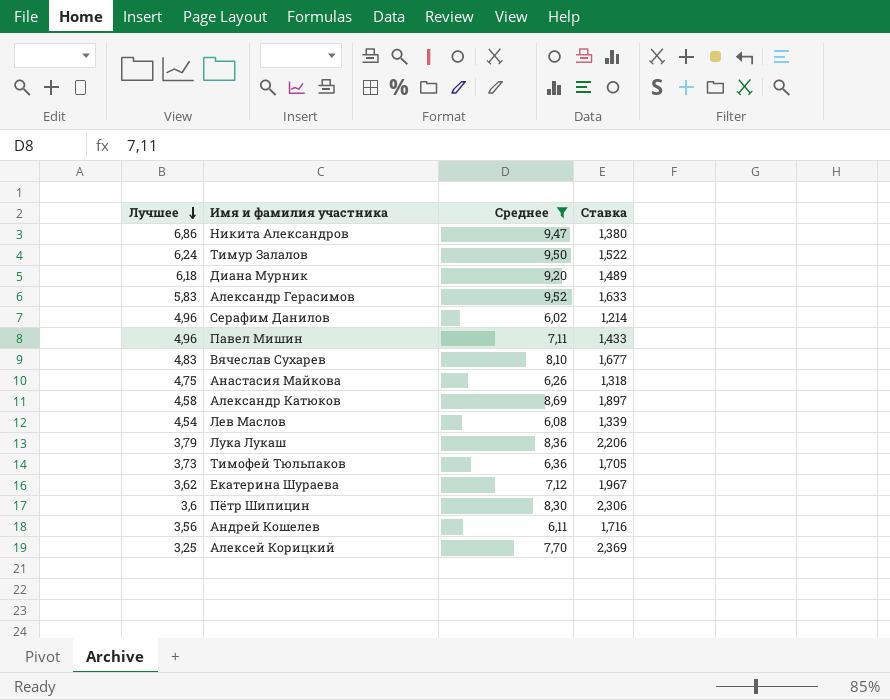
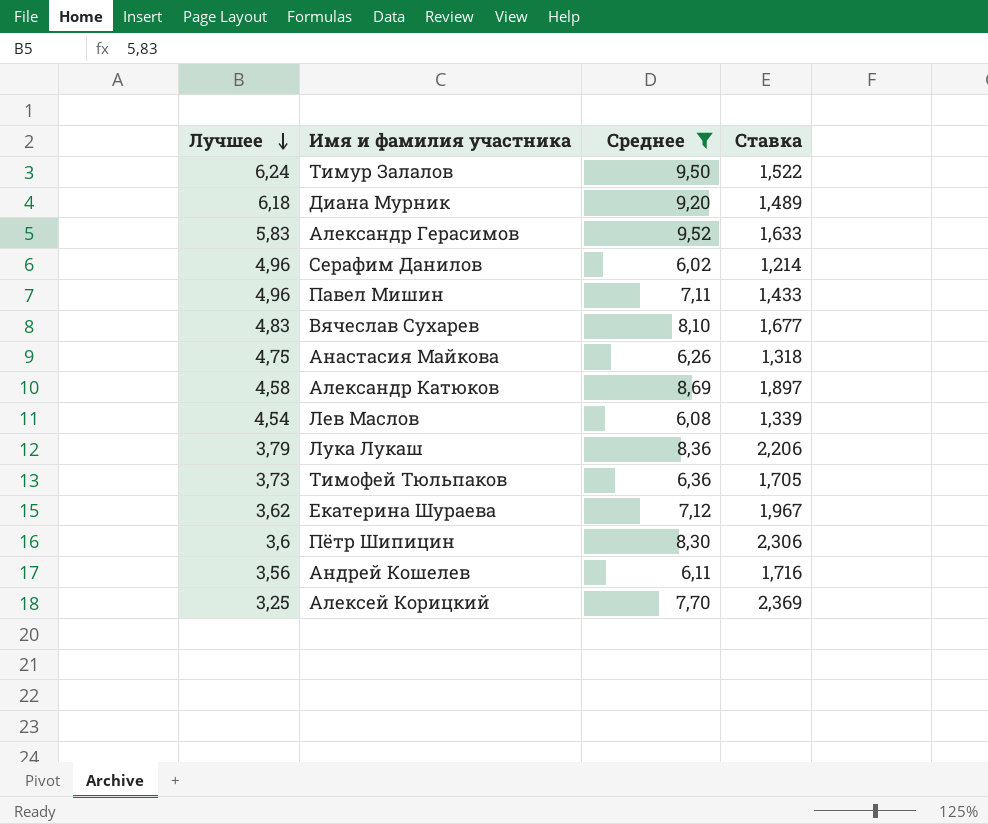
row Никита Александров: 6,86 | 9,47 | 1,380 -> none

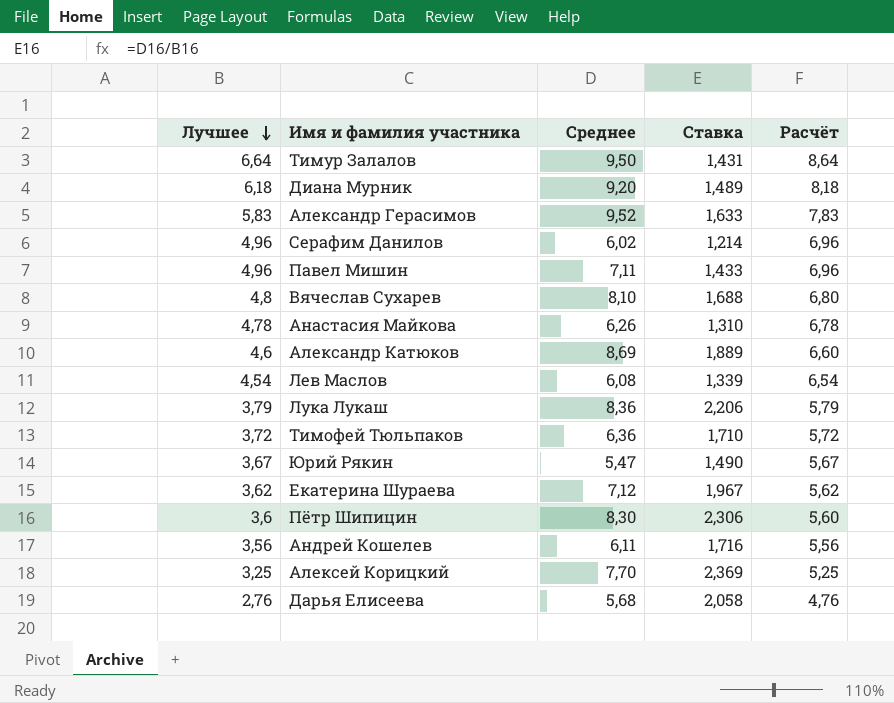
filter: Среднее >= 6,02 -> none
column Расчёт | formula: none -> [Лучшее] + 2
Тимур Залалов | Лучшее: 6,24 -> 6,64
Тимур Залалов | Ставка: 1,522 -> 1,431
Вячеслав Сухарев | Лучшее: 4,83 -> 4,8
Вячеслав Сухарев | Ставка: 1,677 -> 1,688
Анастасия Майкова | Лучшее: 4,75 -> 4,78
Анастасия Майкова | Ставка: 1,318 -> 1,310
Александр Катюков | Лучшее: 4,58 -> 4,6
Александр Катюков | Ставка: 1,897 -> 1,889
Тимофей Тюльпаков | Лучшее: 3,73 -> 3,72
Тимофей Тюльпаков | Ставка: 1,705 -> 1,710

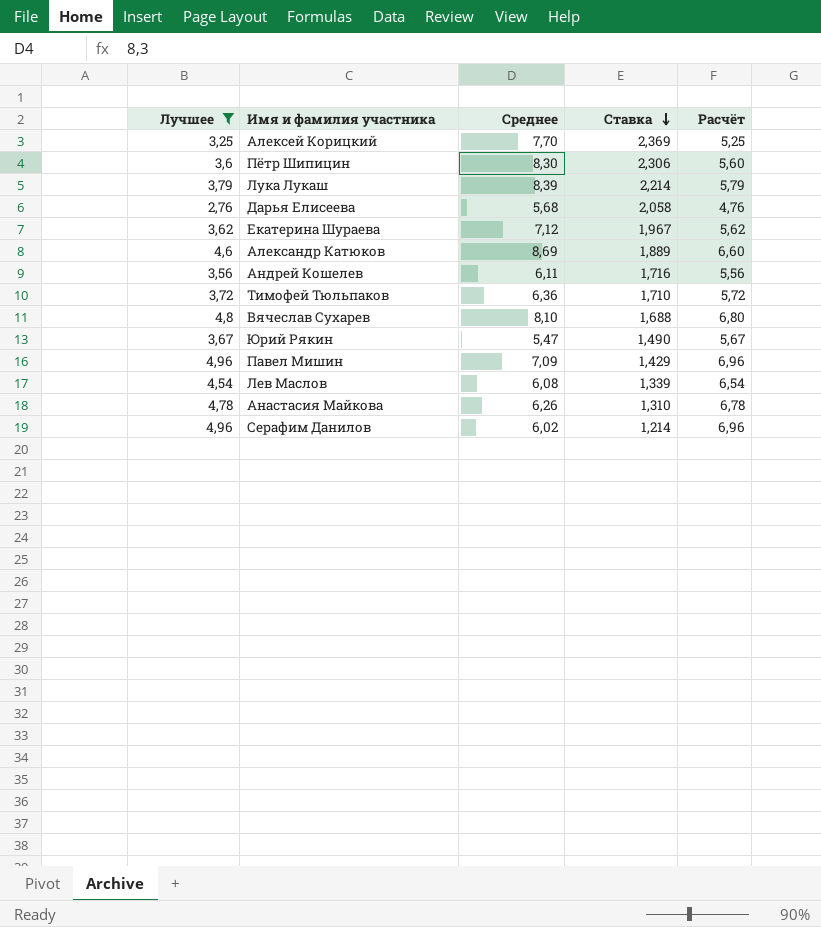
filter: none -> Лучшее <= 4,96
row order: Лучшее descending -> Ставка descending
Лука Лукаш | Среднее: 8,36 -> 8,39
Лука Лукаш | Ставка: 2,206 -> 2,214
Павел Мишин | Среднее: 7,11 -> 7,09
Павел Мишин | Ставка: 1,433 -> 1,429

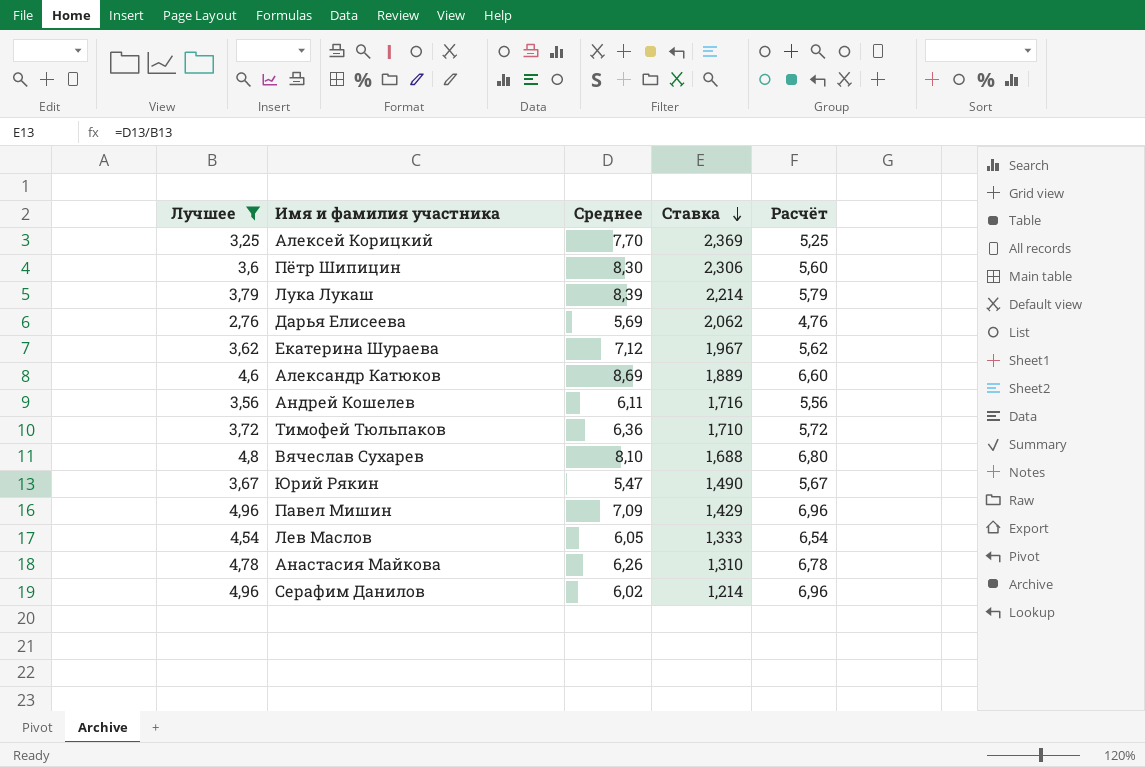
Дарья Елисеева | Среднее: 5,68 -> 5,69
Дарья Елисеева | Ставка: 2,058 -> 2,062
Лев Маслов | Среднее: 6,08 -> 6,05
Лев Маслов | Ставка: 1,339 -> 1,333

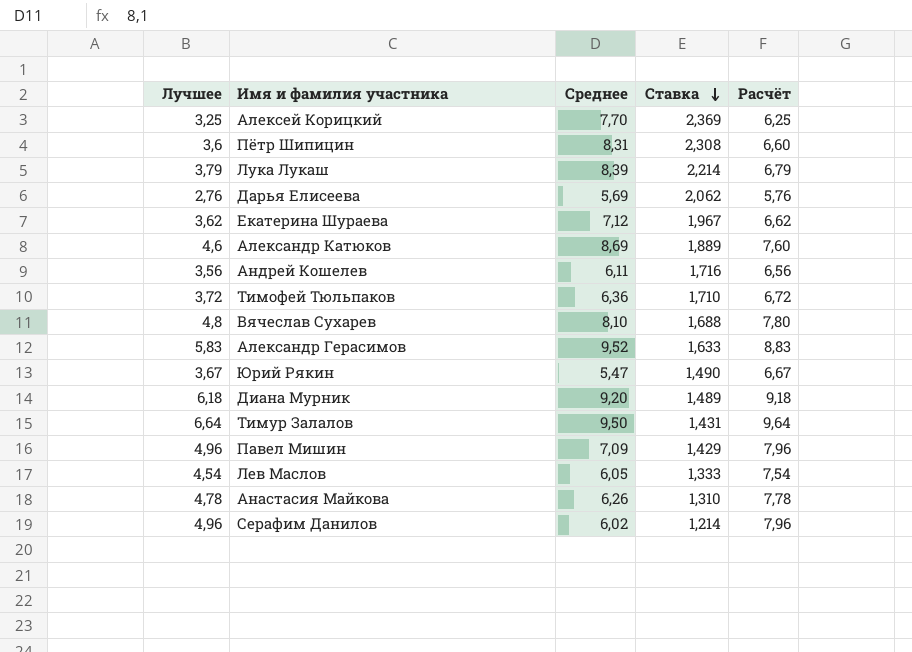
filter: Лучшее <= 4,96 -> none
column Расчёт | formula: [Лучшее] + 2 -> [Лучшее] + 3
Пётр Шипицин | Среднее: 8,30 -> 8,31
Пётр Шипицин | Ставка: 2,306 -> 2,308

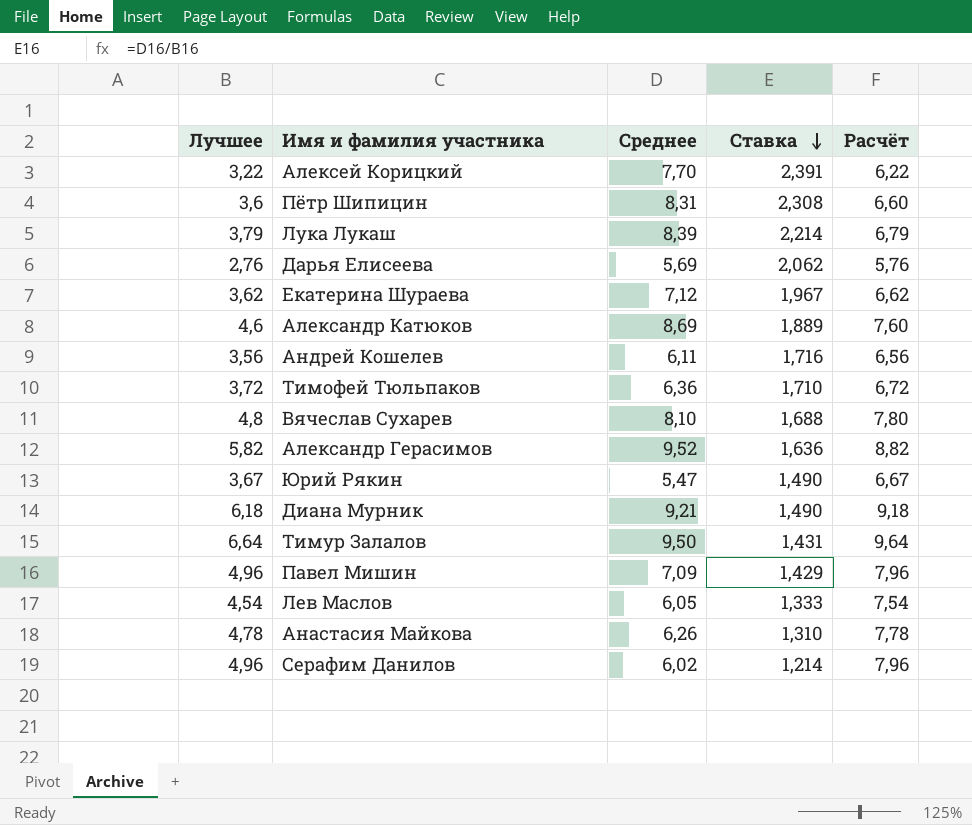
Алексей Корицкий | Лучшее: 3,25 -> 3,22
Алексей Корицкий | Ставка: 2,369 -> 2,391
Алексей Корицкий | Расчёт: 6,25 -> 6,22
Александр Герасимов | Лучшее: 5,83 -> 5,82
Александр Герасимов | Ставка: 1,633 -> 1,636
Александр Герасимов | Расчёт: 8,83 -> 8,82
Диана Мурник | Среднее: 9,20 -> 9,21
Диана Мурник | Ставка: 1,489 -> 1,490

